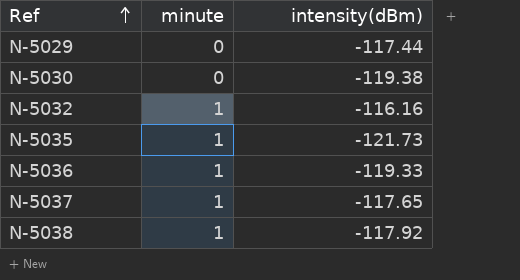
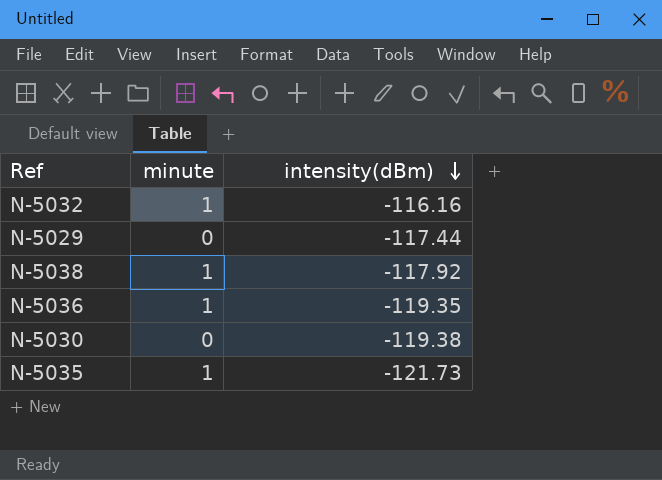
row order: Ref ascending -> intensity(dBm) descending
row N-5037: 1 | -117.65 -> none
N-5036 | intensity(dBm): -119.33 -> -119.35

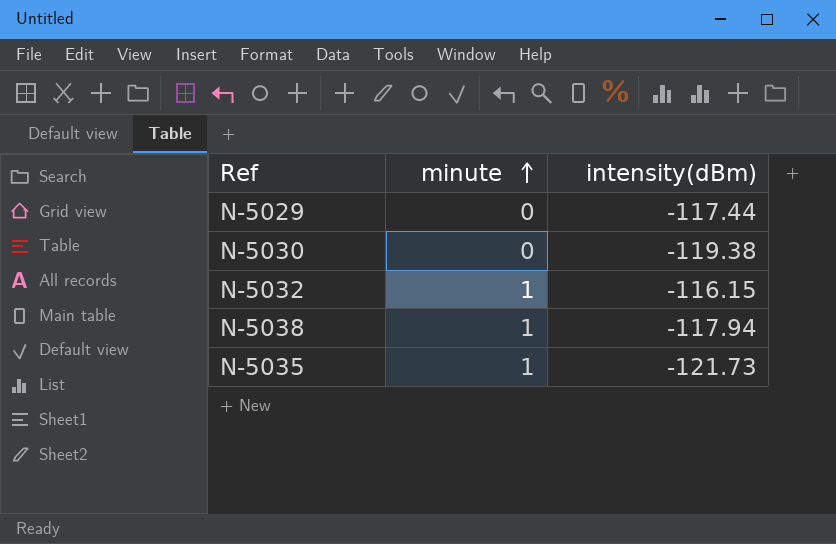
row order: intensity(dBm) descending -> minute ascending
row N-5036: 1 | -119.35 -> none
N-5032 | intensity(dBm): -116.16 -> -116.15
N-5038 | intensity(dBm): -117.92 -> -117.94

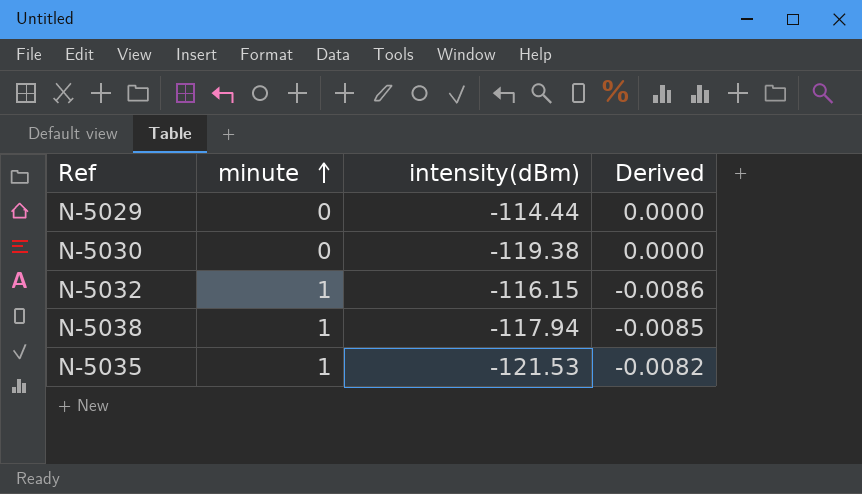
column Derived | formula: none -> [minute] / [intensity(dBm)]
N-5029 | intensity(dBm): -117.44 -> -114.44
N-5035 | intensity(dBm): -121.73 -> -121.53

